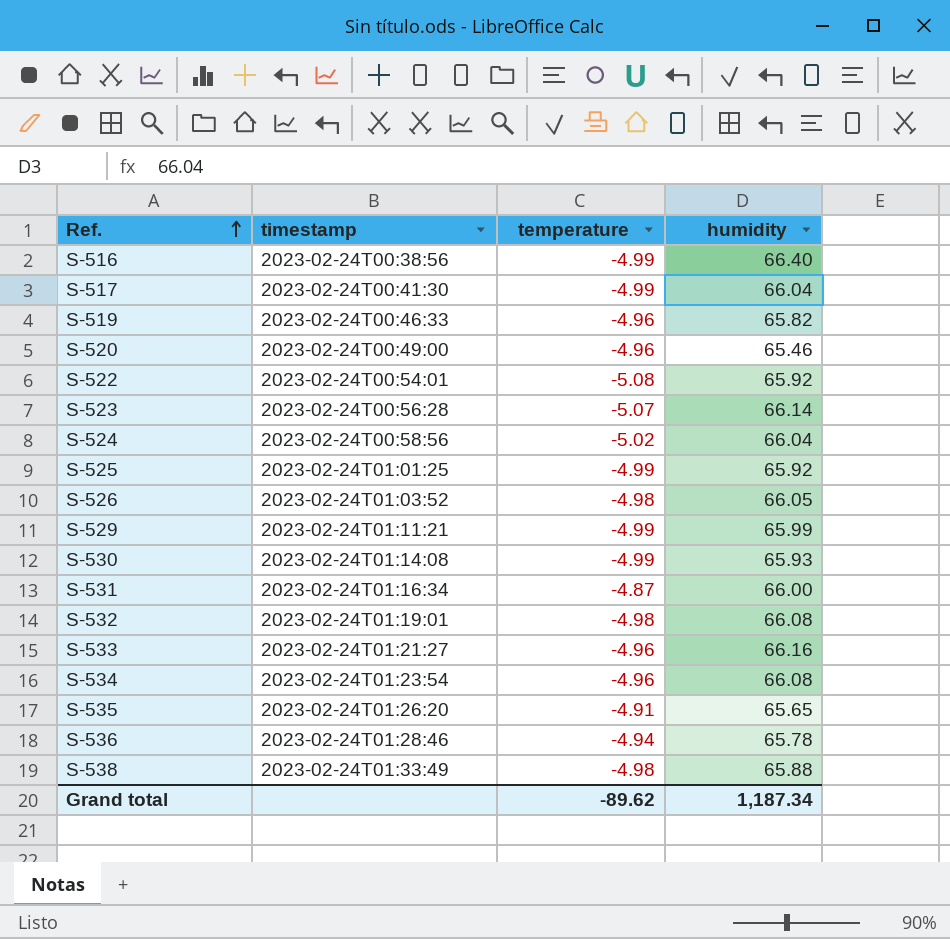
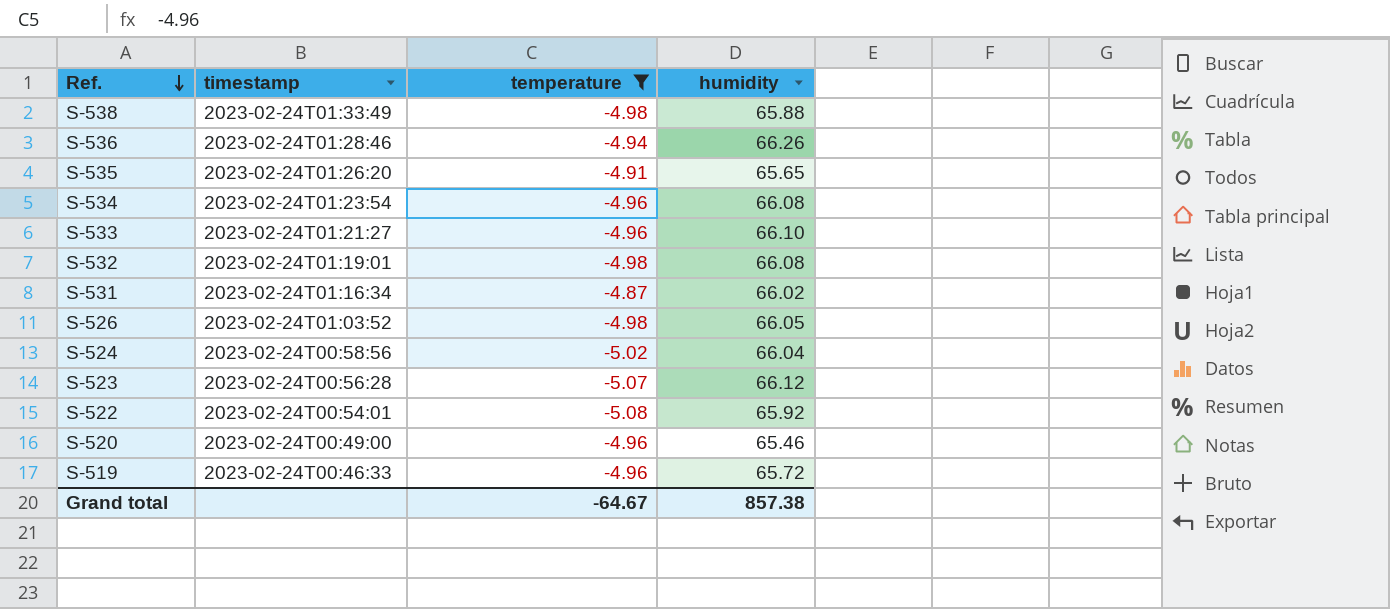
filter: none -> temperature != -4.99
row order: Ref. ascending -> Ref. descending
S-536 | humidity: 65.78 -> 66.26
S-533 | humidity: 66.16 -> 66.10
S-531 | humidity: 66.00 -> 66.02
S-523 | humidity: 66.14 -> 66.12
S-519 | humidity: 65.82 -> 65.72
Grand total | temperature: -89.62 -> -64.67
Grand total | humidity: 1,187.34 -> 857.38

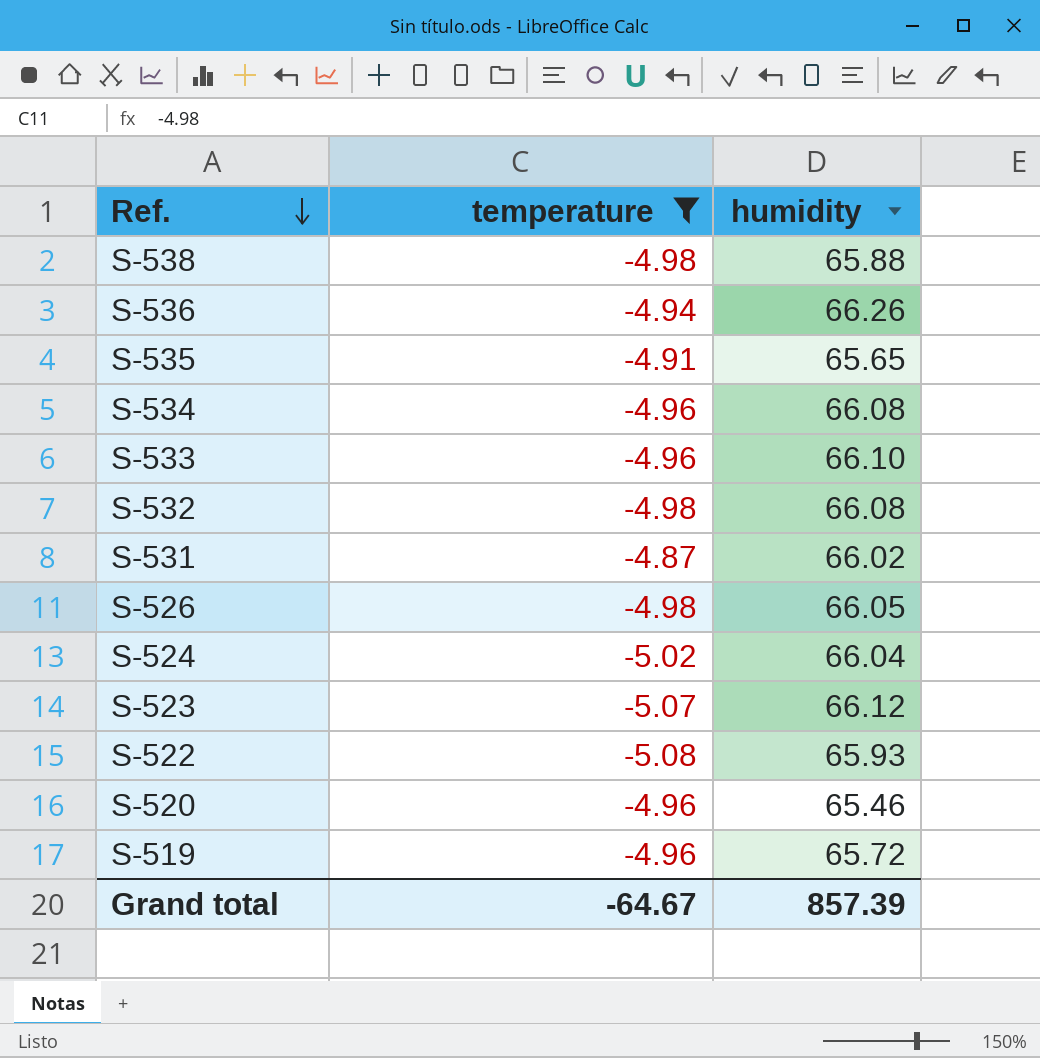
column timestamp | position: 2 -> none
S-522 | humidity: 65.92 -> 65.93
Grand total | humidity: 857.38 -> 857.39

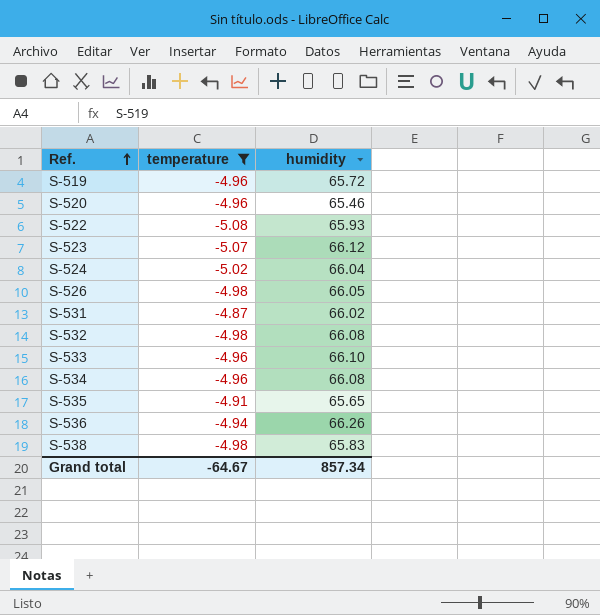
row order: Ref. descending -> Ref. ascending
S-538 | humidity: 65.88 -> 65.83
Grand total | humidity: 857.39 -> 857.34

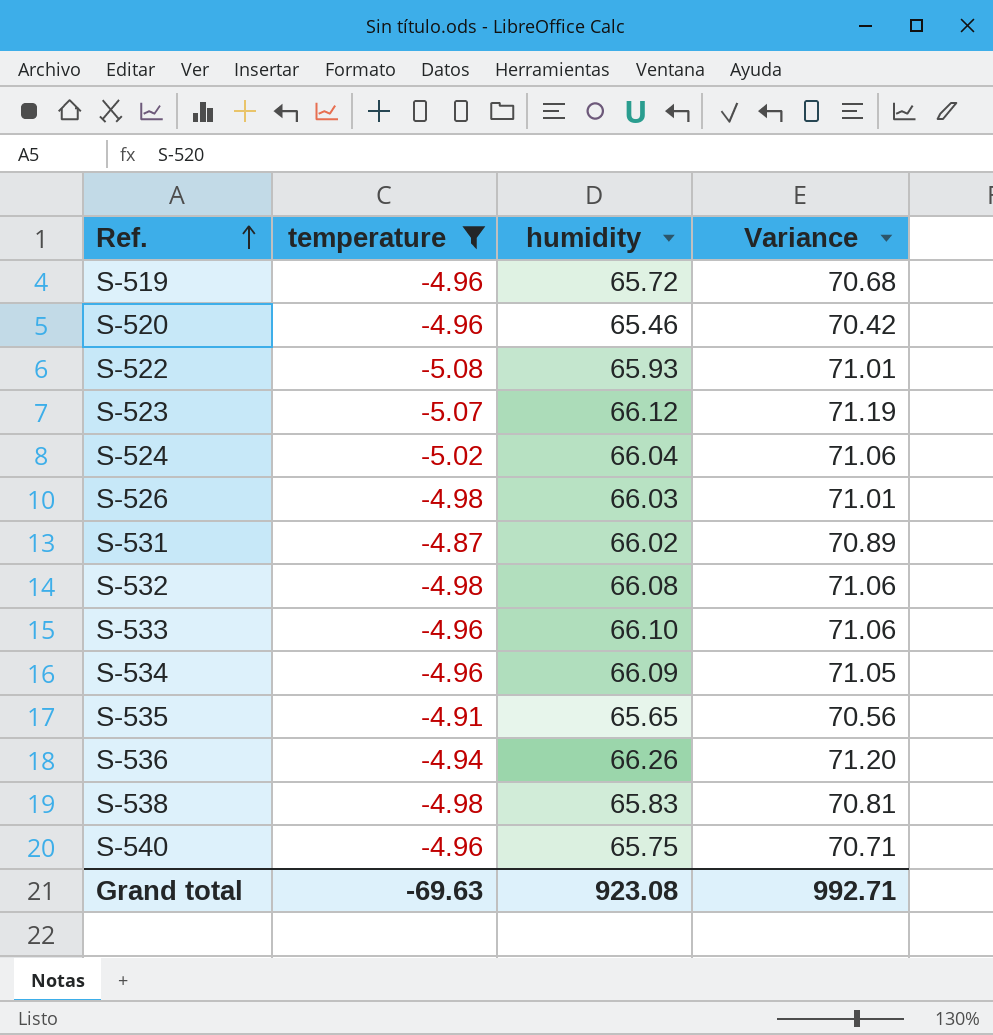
column Variance | formula: none -> [humidity] - [temperature]
S-526 | humidity: 66.05 -> 66.03
S-534 | humidity: 66.08 -> 66.09
row S-540: none -> -4.96 | 65.75 | 70.71
Grand total | temperature: -64.67 -> -69.63
Grand total | humidity: 857.34 -> 923.08

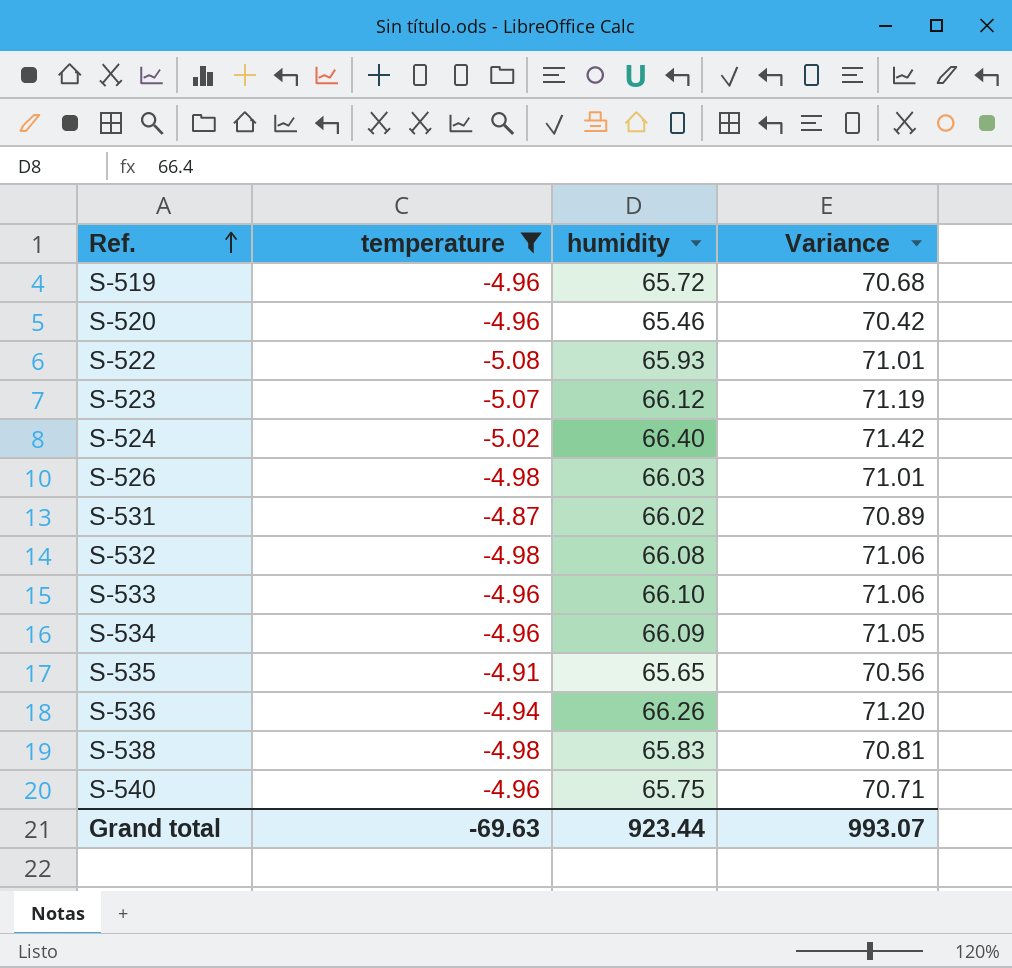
S-524 | humidity: 66.04 -> 66.40
S-524 | Variance: 71.06 -> 71.42
Grand total | humidity: 923.08 -> 923.44
Grand total | Variance: 992.71 -> 993.07

